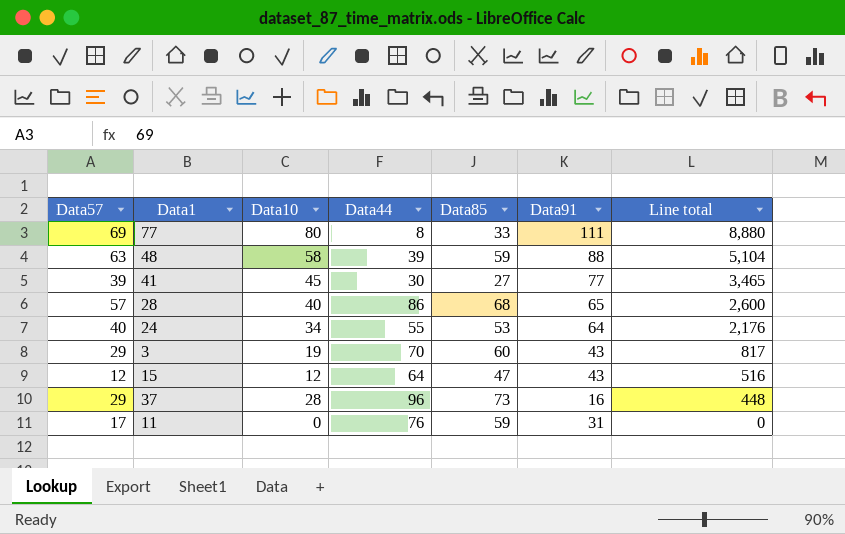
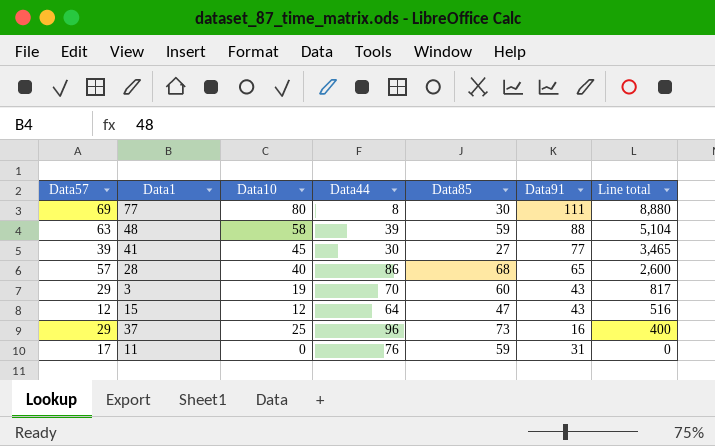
row 24: 40 | 34 | 55 | 53 | 64 | 2,176 -> none
77 | Data85: 33 -> 30
37 | Data10: 28 -> 25
37 | Line total: 448 -> 400

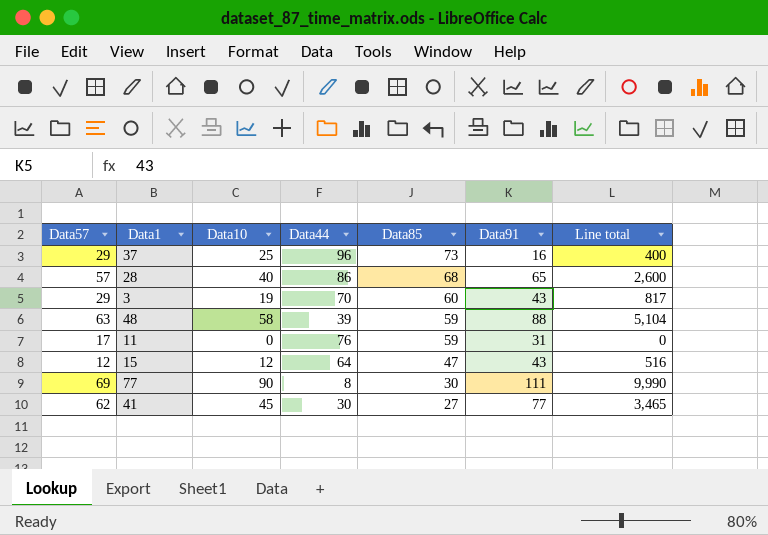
row order: Line total descending -> Data85 descending
77 | Data10: 80 -> 90
77 | Line total: 8,880 -> 9,990
41 | Data57: 39 -> 62

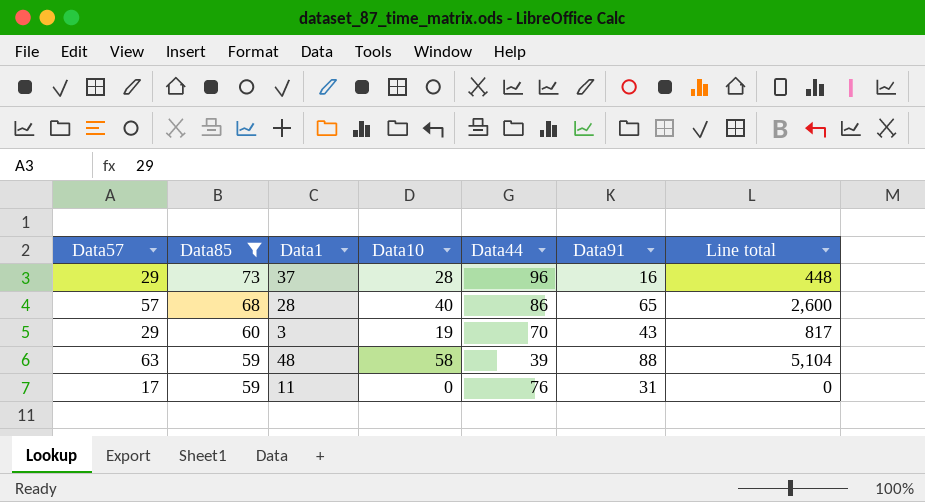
filter: none -> Data85 >= 59
column Data85 | position: 5 -> 2
37 | Data10: 25 -> 28
37 | Line total: 400 -> 448

